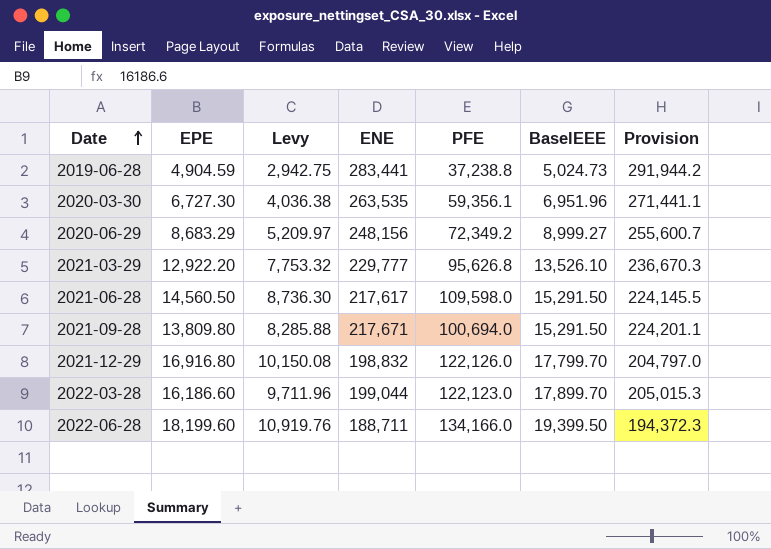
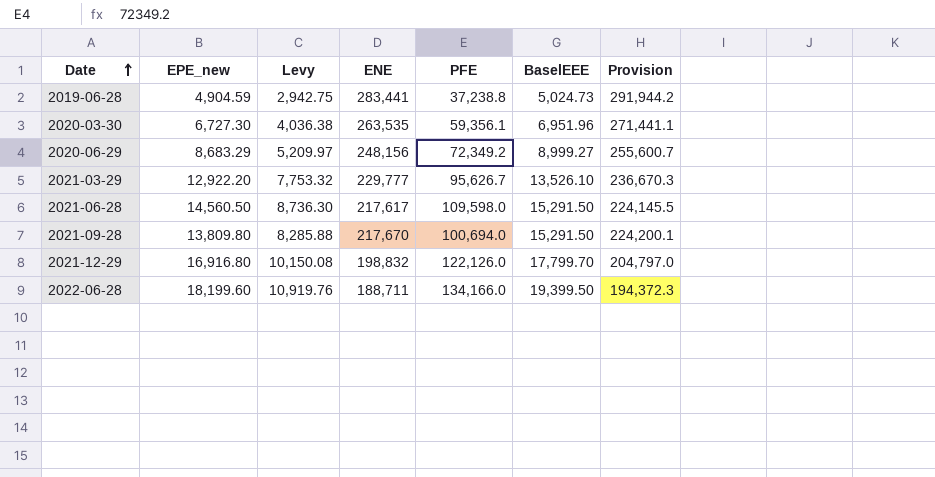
column name: EPE -> EPE_new
row 2022-03-28: 16,186.60 | 9,711.96 | 199,044 | 122,123.0 | 17,899.70 | 205,015.3 -> none
2021-03-29 | PFE: 95,626.8 -> 95,626.7
2021-09-28 | ENE: 217,671 -> 217,670
2021-09-28 | Provision: 224,201.1 -> 224,200.1

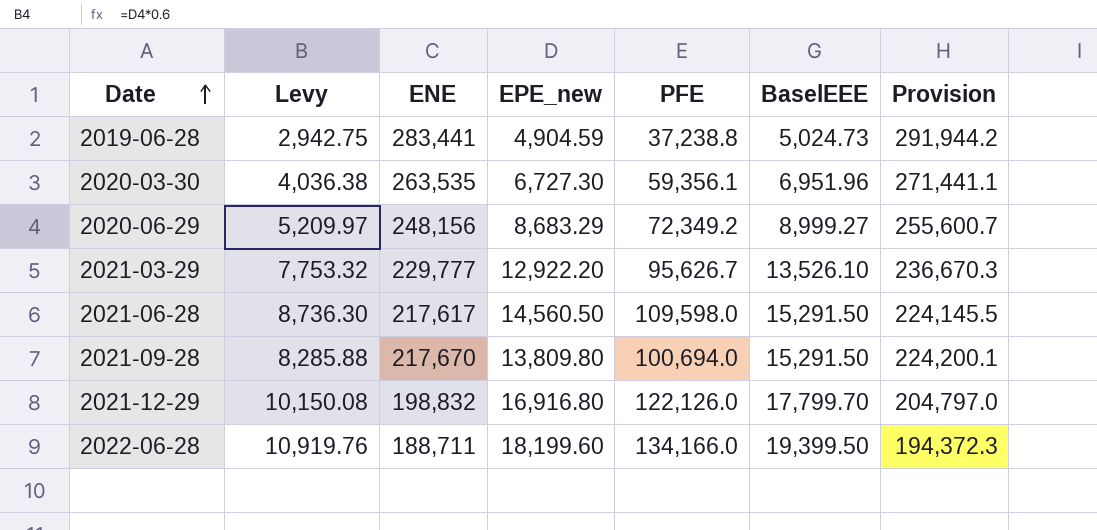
column EPE_new | position: 2 -> 4

